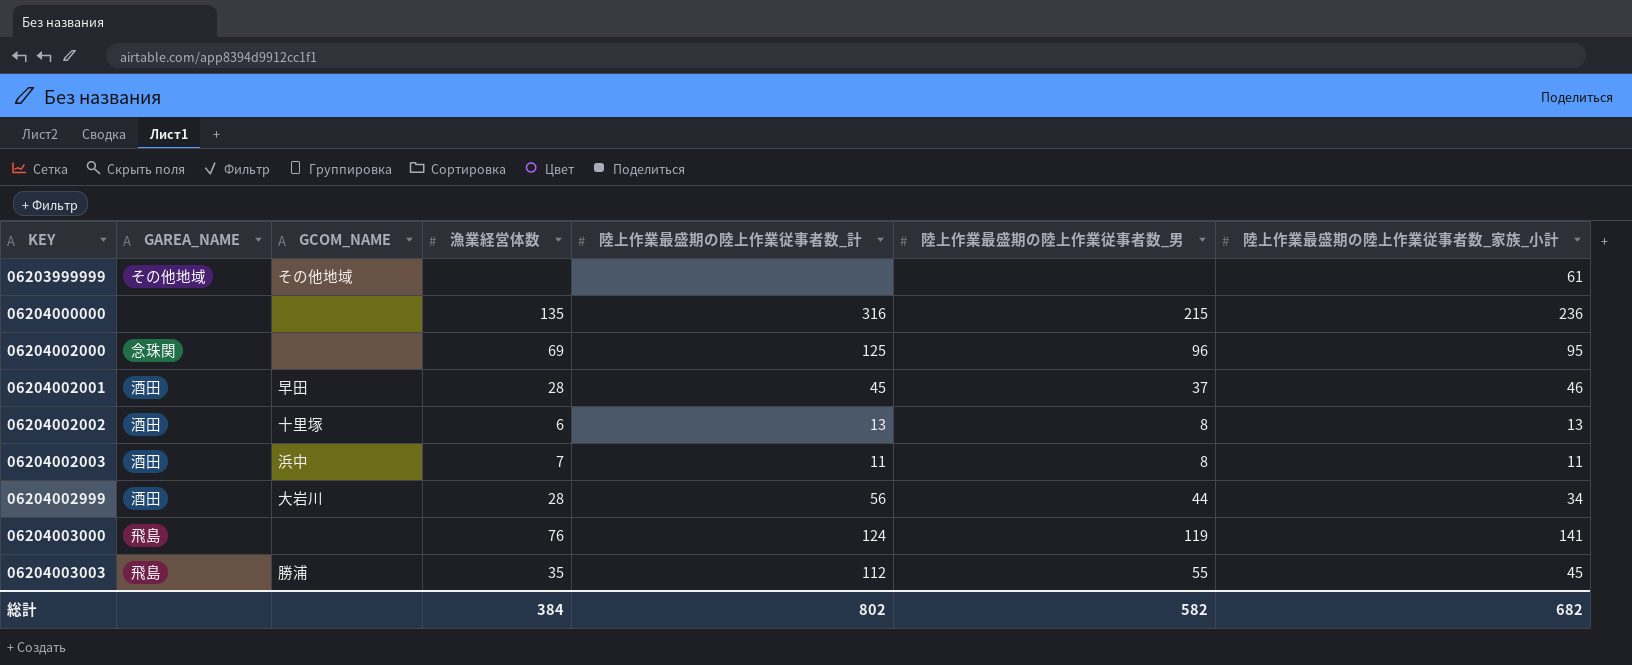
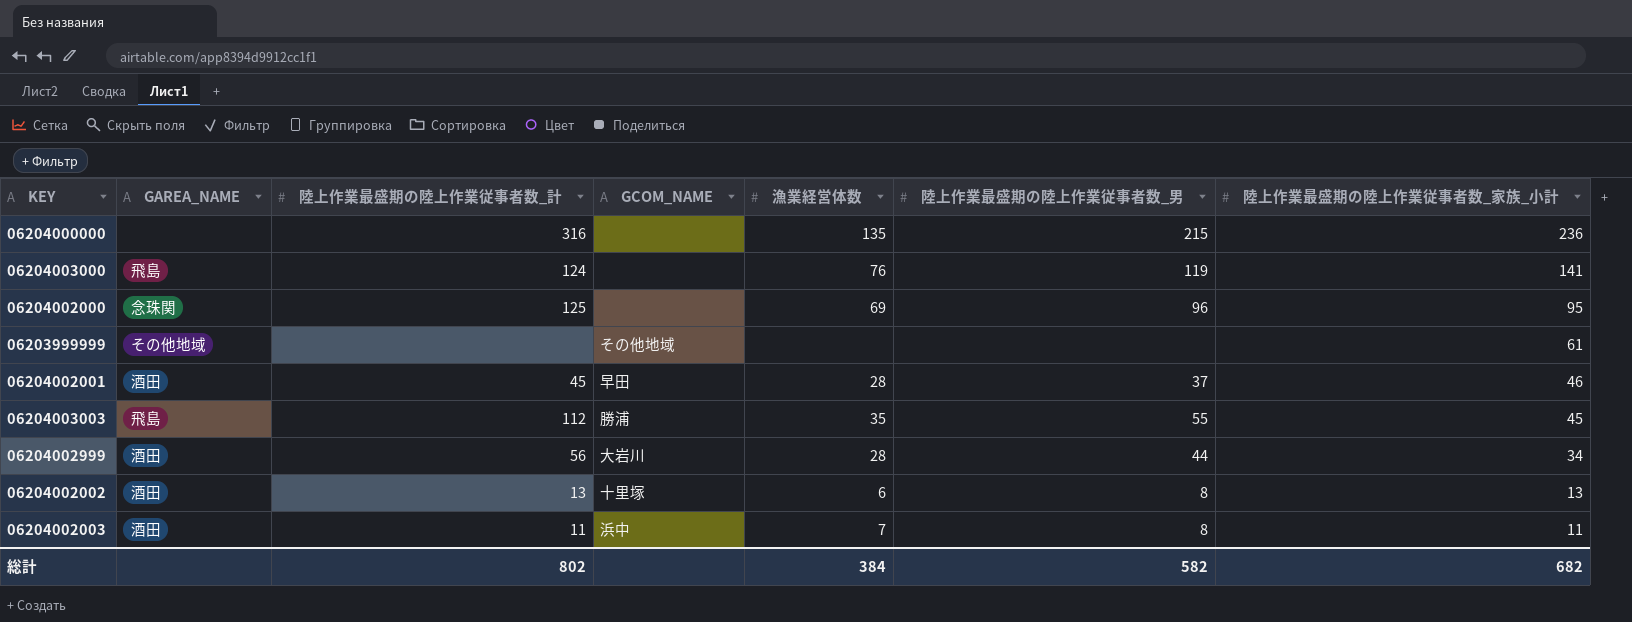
row order: KEY ascending -> 陸上作業最盛期の陸上作業従事者数_家族_小計 descending
column 陸上作業最盛期の陸上作業従事者数_計 | position: 5 -> 3

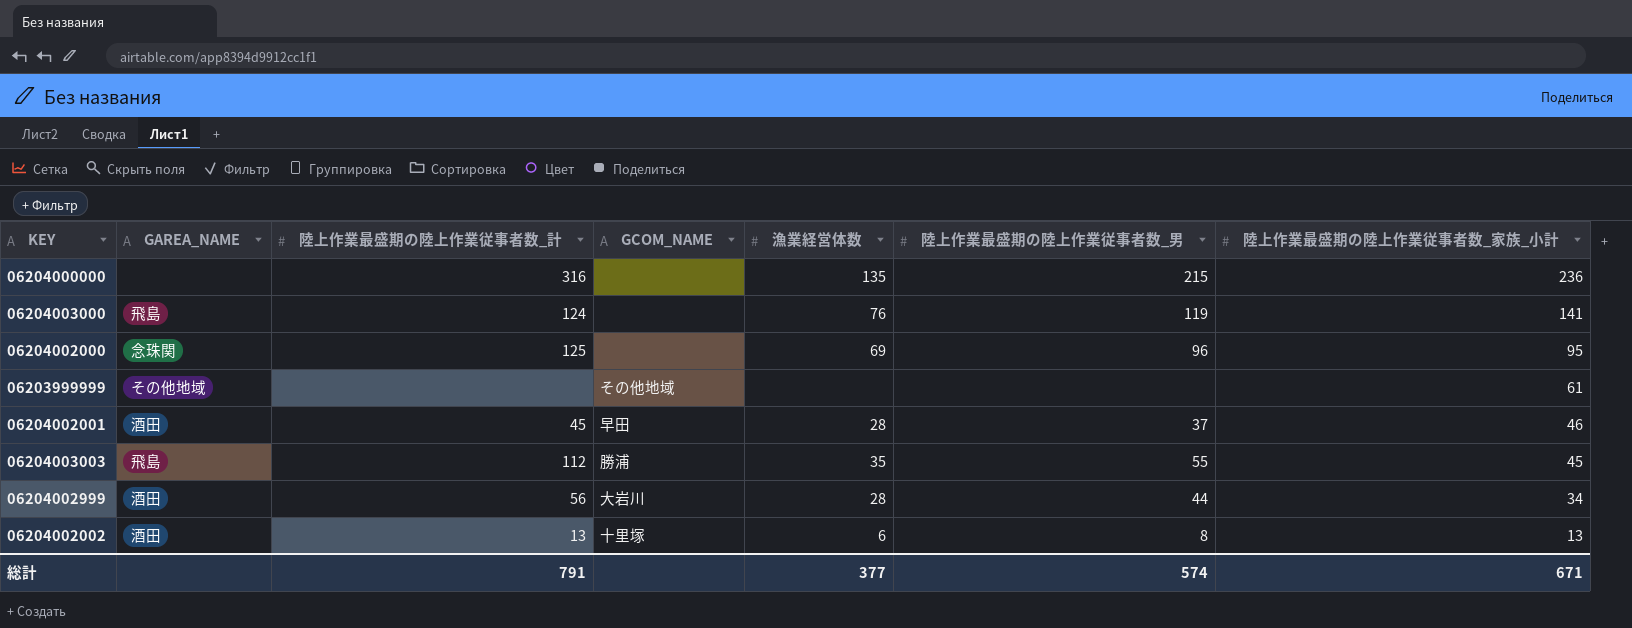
row 06204002003: 酒田 | 11 | 浜中 | 7 | 8 | 11 -> none
総計 | 陸上作業最盛期の陸上作業従事者数_計: 802 -> 791
総計 | 漁業経営体数: 384 -> 377
総計 | 陸上作業最盛期の陸上作業従事者数_男: 582 -> 574
総計 | 陸上作業最盛期の陸上作業従事者数_家族_小計: 682 -> 671

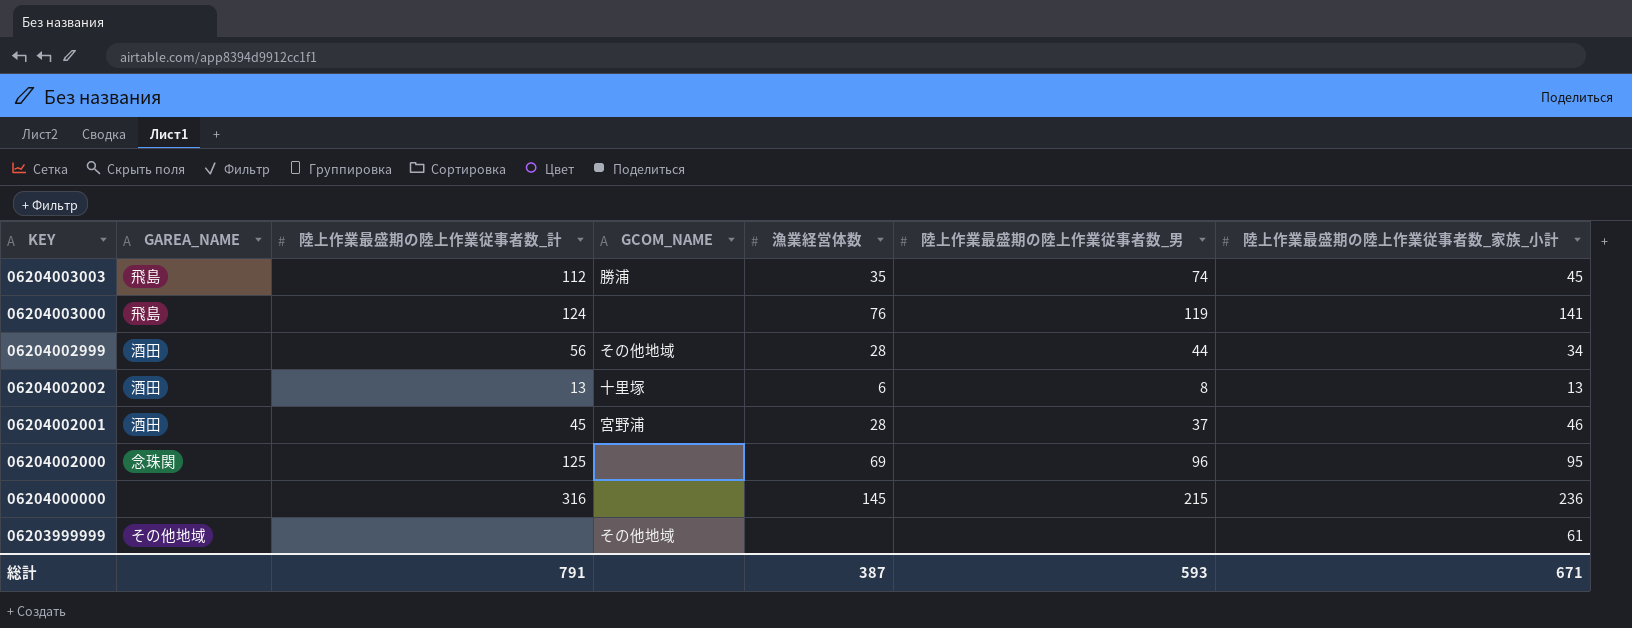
row order: 陸上作業最盛期の陸上作業従事者数_家族_小計 descending -> KEY descending
06204003003 | 陸上作業最盛期の陸上作業従事者数_男: 55 -> 74
06204002999 | GCOM_NAME: 大岩川 -> その他地域
06204002001 | GCOM_NAME: 早田 -> 宮野浦
06204000000 | 漁業経営体数: 135 -> 145
総計 | 漁業経営体数: 377 -> 387
総計 | 陸上作業最盛期の陸上作業従事者数_男: 574 -> 593

